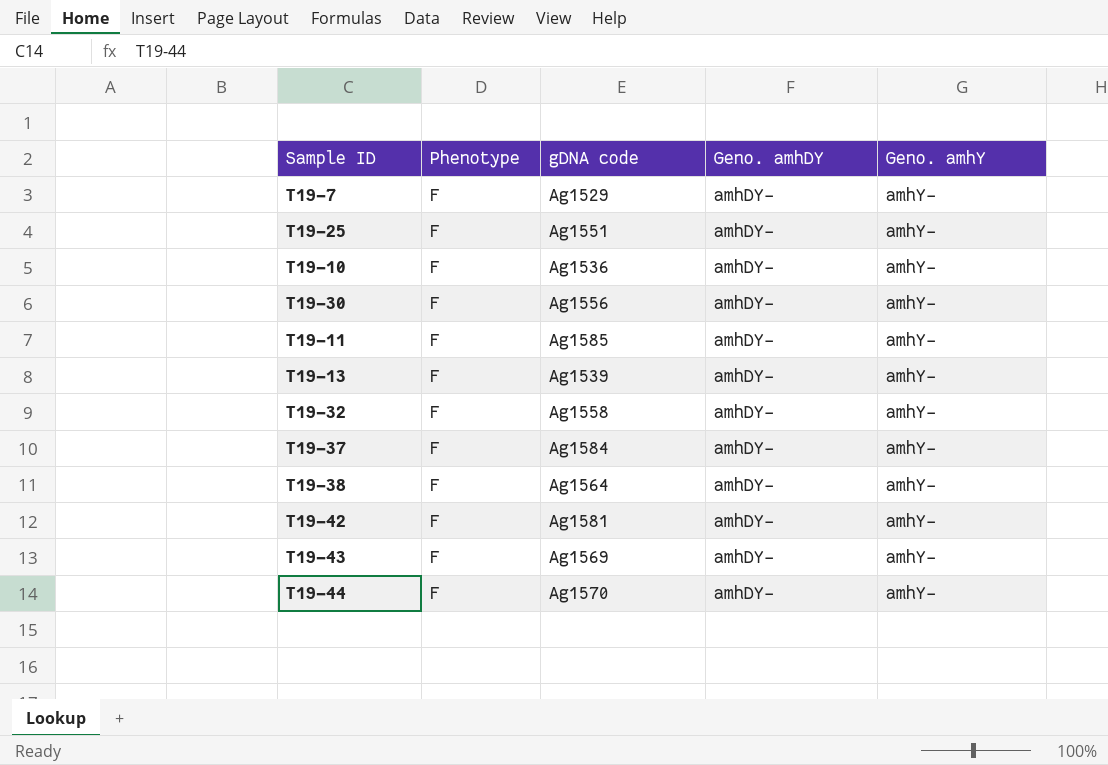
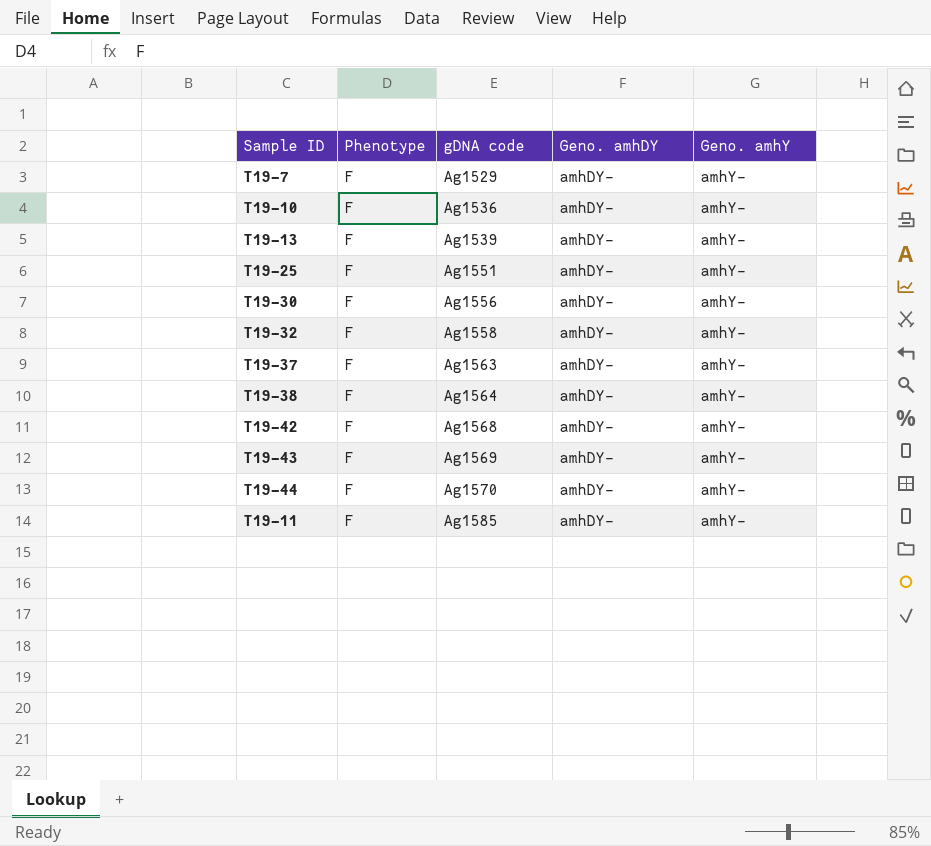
row order: none -> gDNA code ascending
T19-37 | gDNA code: Ag1584 -> Ag1563
T19-42 | gDNA code: Ag1581 -> Ag1568

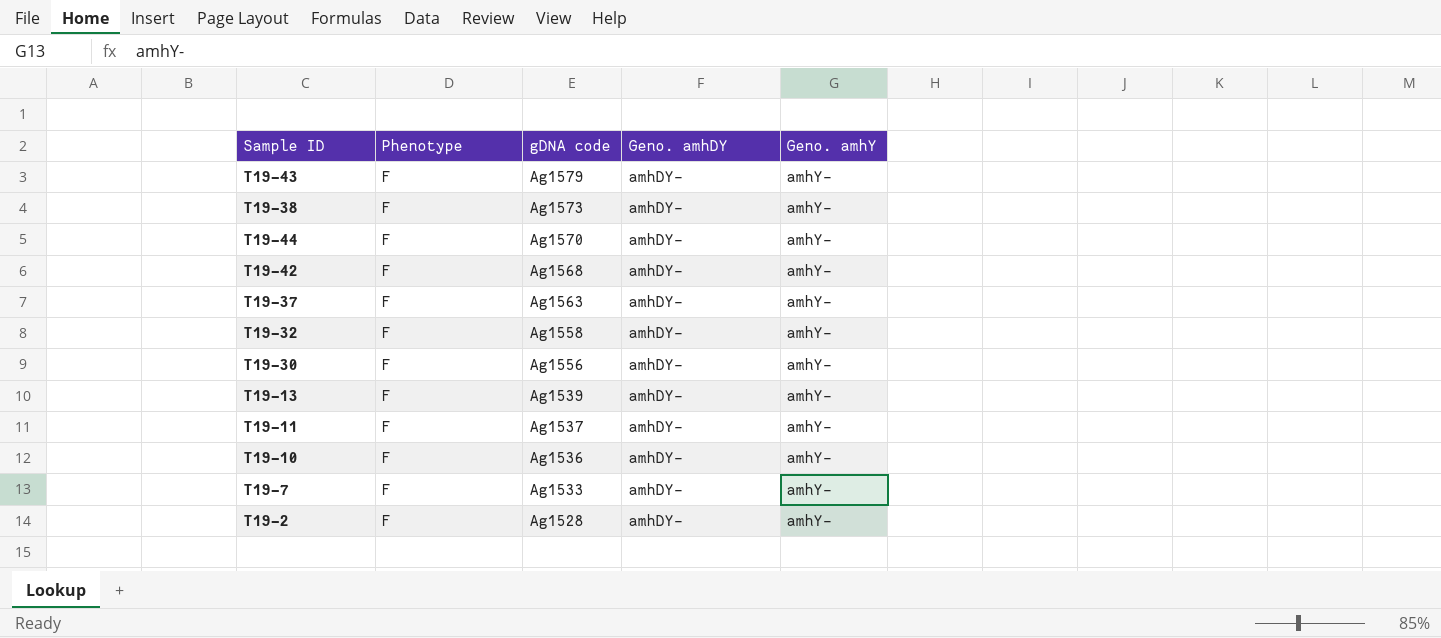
row order: gDNA code ascending -> gDNA code descending
row T19-25: F | Ag1551 | amhDY- | amhY- -> none
T19-43 | gDNA code: Ag1569 -> Ag1579
T19-38 | gDNA code: Ag1564 -> Ag1573
T19-11 | gDNA code: Ag1585 -> Ag1537
T19-7 | gDNA code: Ag1529 -> Ag1533
row T19-2: none -> F | Ag1528 | amhDY- | amhY-

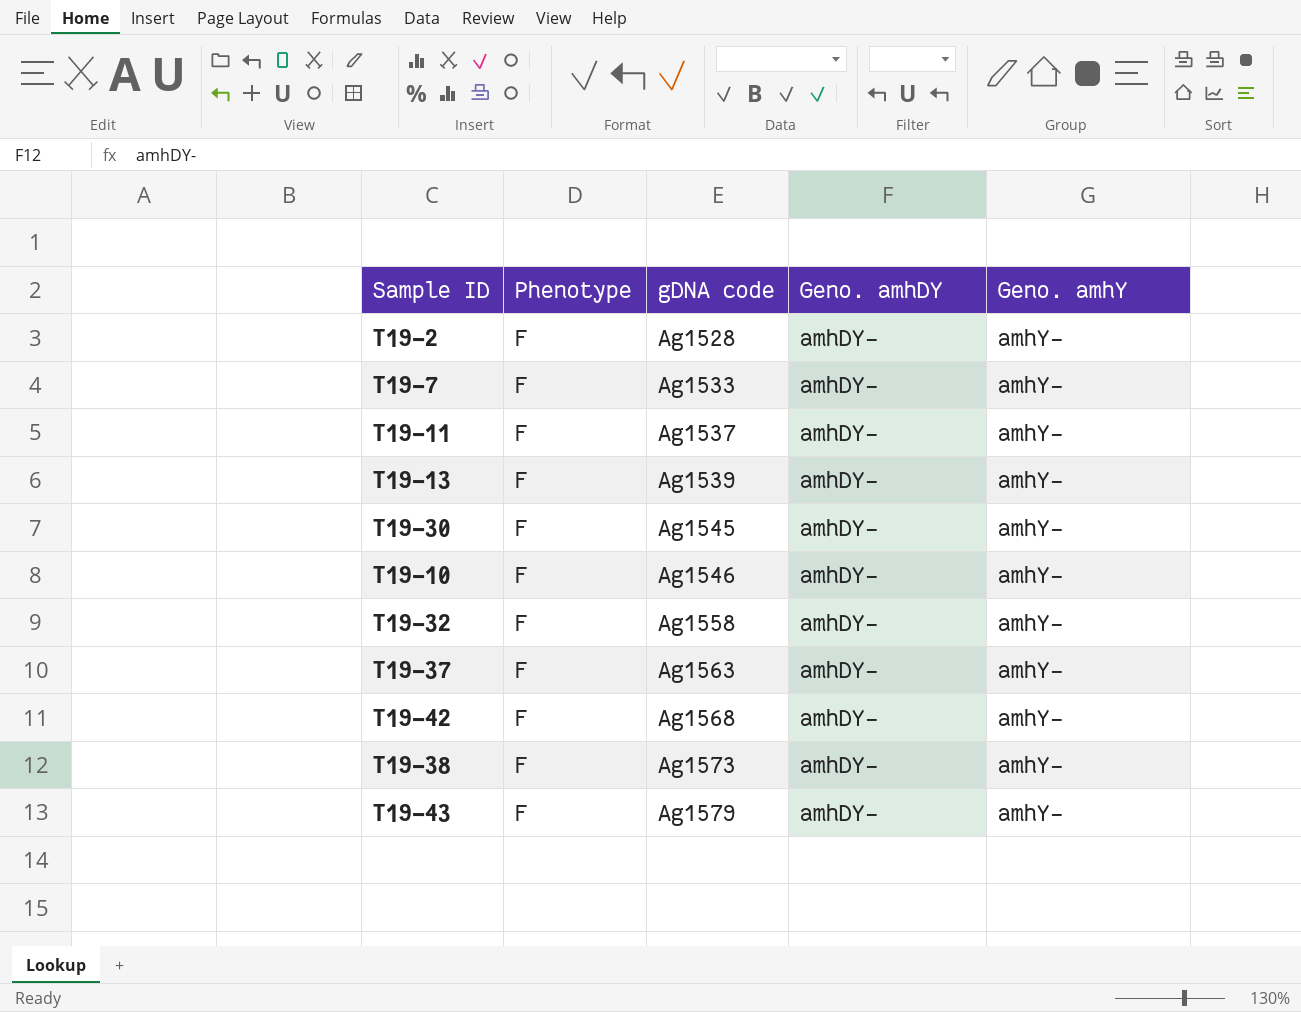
row order: gDNA code descending -> gDNA code ascending
row T19-44: F | Ag1570 | amhDY- | amhY- -> none
T19-30 | gDNA code: Ag1556 -> Ag1545
T19-10 | gDNA code: Ag1536 -> Ag1546

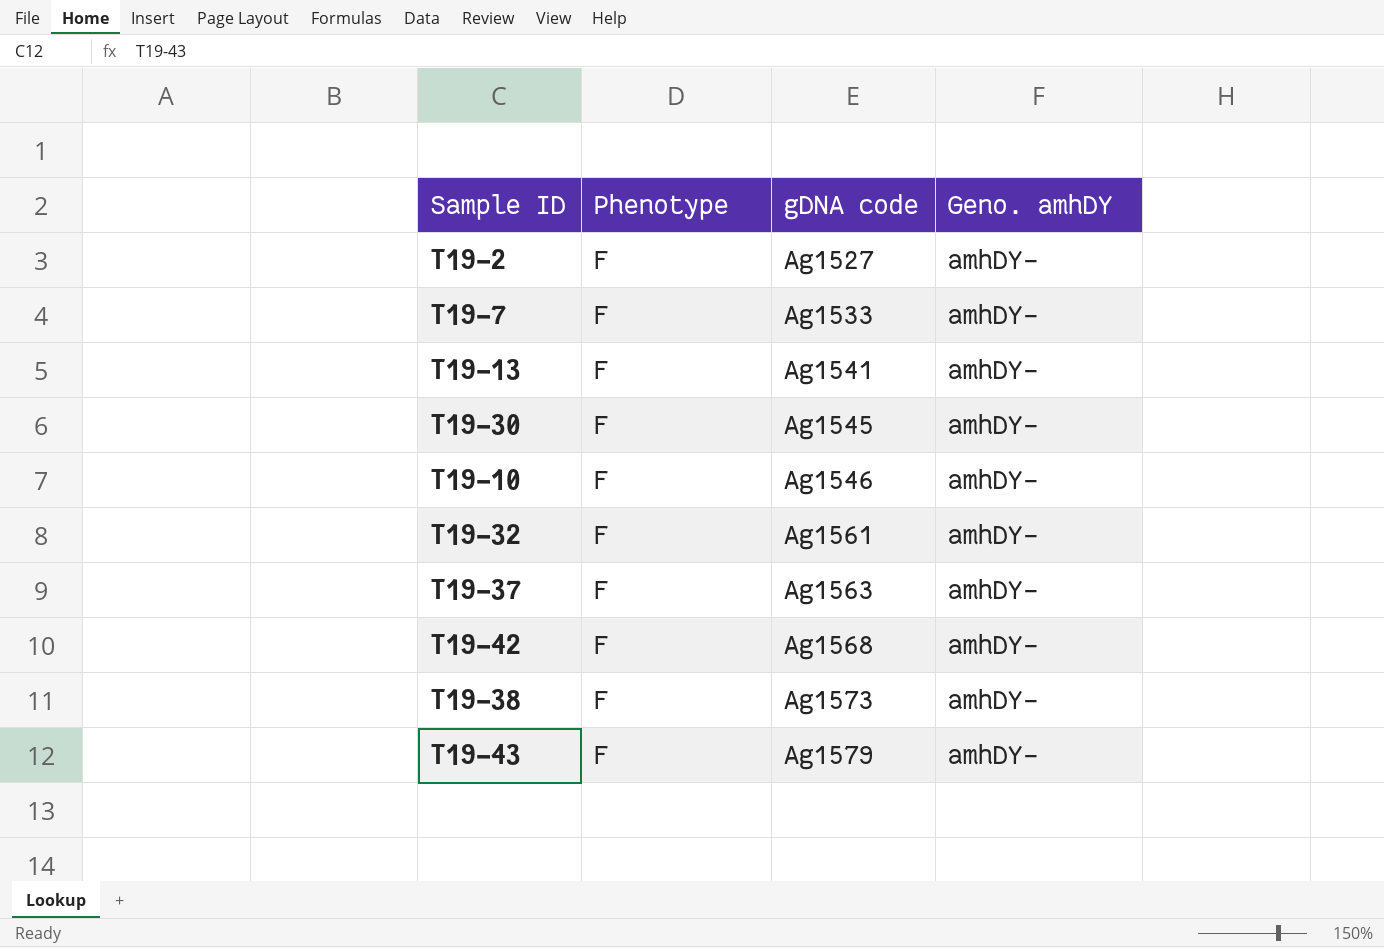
column Geno. amhY | position: 5 -> none
row T19-11: F | Ag1537 | amhDY- | amhY- -> none
T19-2 | gDNA code: Ag1528 -> Ag1527
T19-13 | gDNA code: Ag1539 -> Ag1541
T19-32 | gDNA code: Ag1558 -> Ag1561

